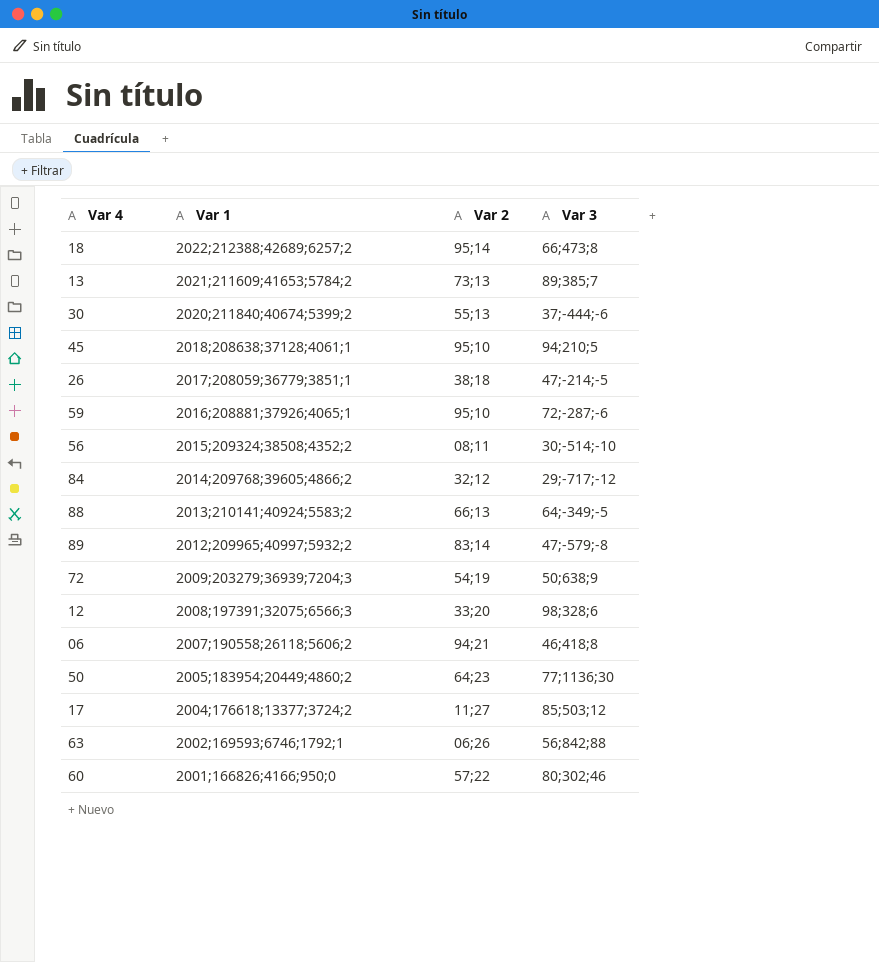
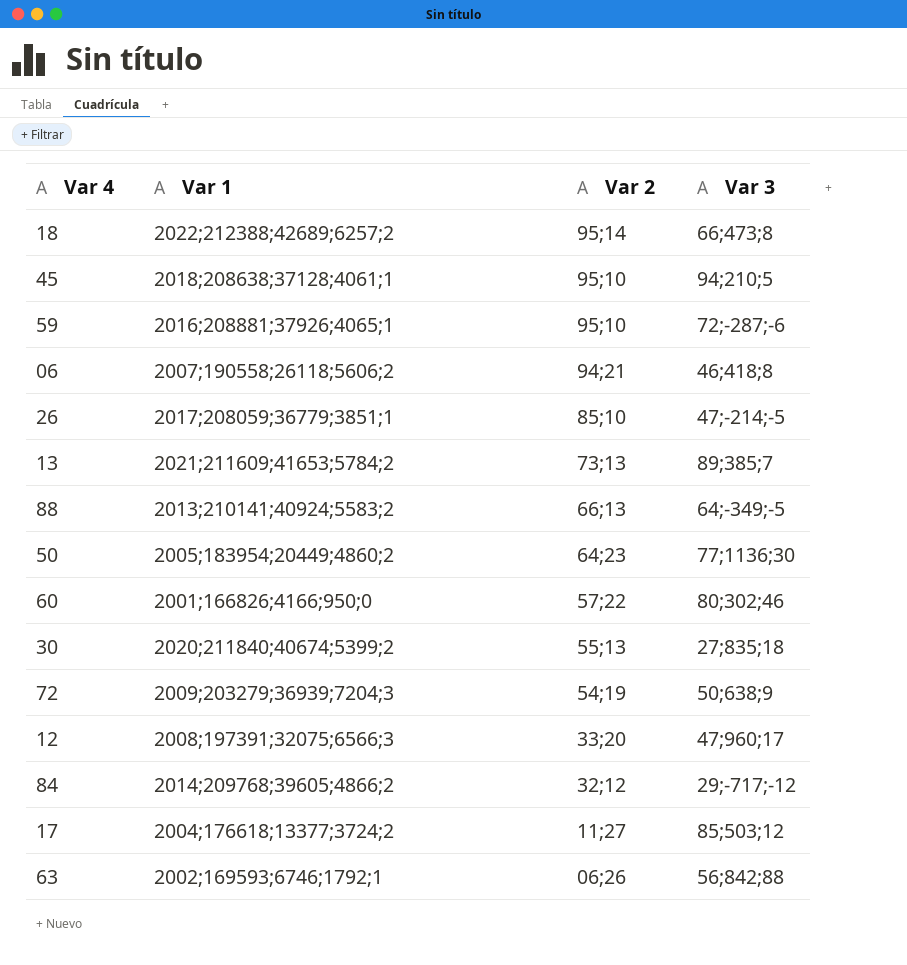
row order: Var 1 descending -> Var 2 descending
row 56: 2015;209324;38508;4352;2 | 08;11 | 30;-514;-10 -> none
row 89: 2012;209965;40997;5932;2 | 83;14 | 47;-579;-8 -> none
26 | Var 2: 38;18 -> 85;10
30 | Var 3: 37;-444;-6 -> 27;835;18
12 | Var 3: 98;328;6 -> 47;960;17

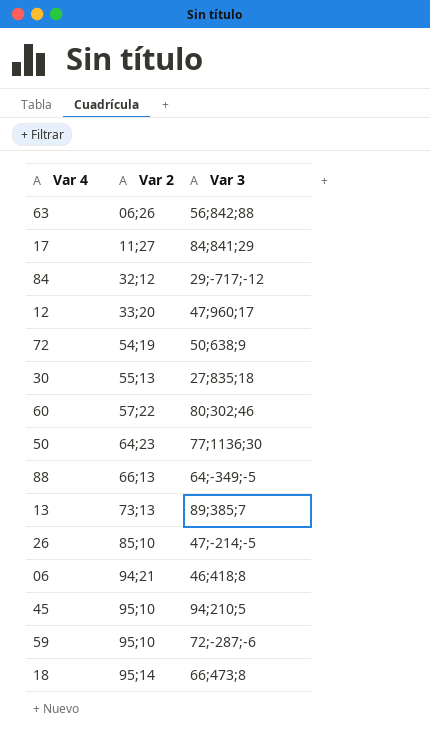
row order: Var 2 descending -> Var 2 ascending
column Var 1 | position: 2 -> none
17 | Var 3: 85;503;12 -> 84;841;29

